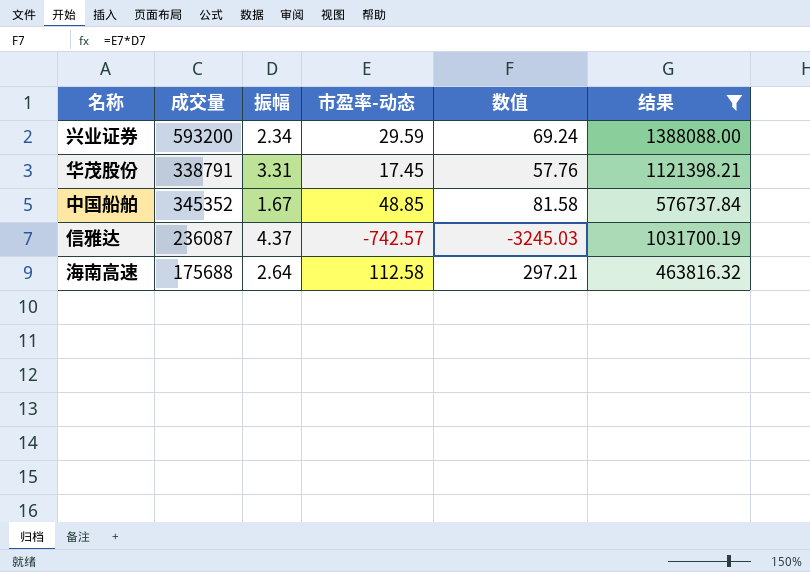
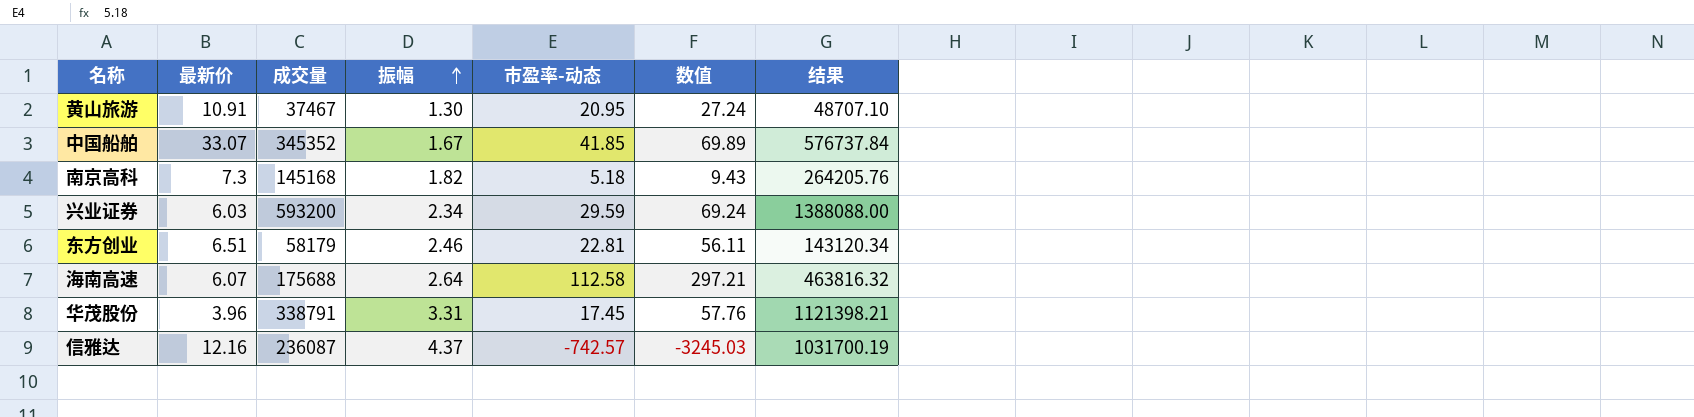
filter: 结果 >= 463816.32 -> none
row order: none -> 振幅 ascending
column 最新价 | position: none -> 2
中国船舶 | 市盈率-动态: 48.85 -> 41.85
中国船舶 | 数值: 81.58 -> 69.89

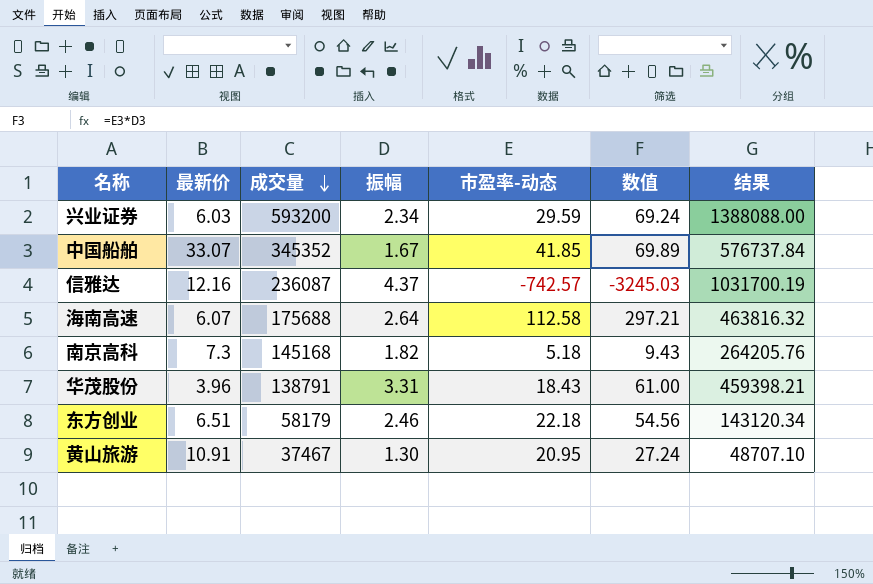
row order: 振幅 ascending -> 成交量 descending
华茂股份 | 成交量: 338791 -> 138791
华茂股份 | 市盈率-动态: 17.45 -> 18.43
华茂股份 | 数值: 57.76 -> 61.00
华茂股份 | 结果: 1121398.21 -> 459398.21
东方创业 | 市盈率-动态: 22.81 -> 22.18
东方创业 | 数值: 56.11 -> 54.56

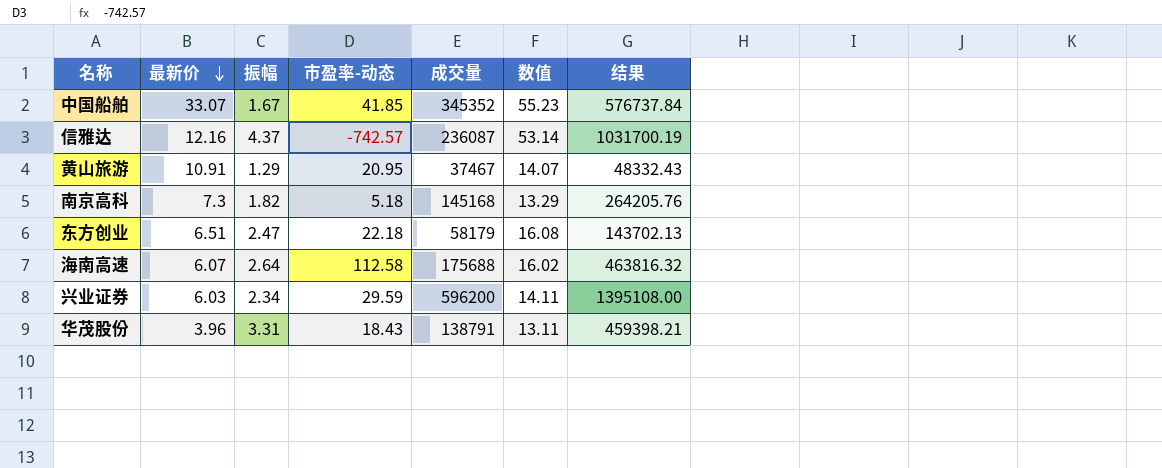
row order: 成交量 descending -> 最新价 descending
column 成交量 | position: 3 -> 5
column 数值 | formula: [振幅] * [市盈率-动态] -> [最新价] * [振幅]
黄山旅游 | 振幅: 1.30 -> 1.29
黄山旅游 | 结果: 48707.10 -> 48332.43
东方创业 | 振幅: 2.46 -> 2.47
东方创业 | 结果: 143120.34 -> 143702.13
兴业证券 | 成交量: 593200 -> 596200
兴业证券 | 结果: 1388088.00 -> 1395108.00

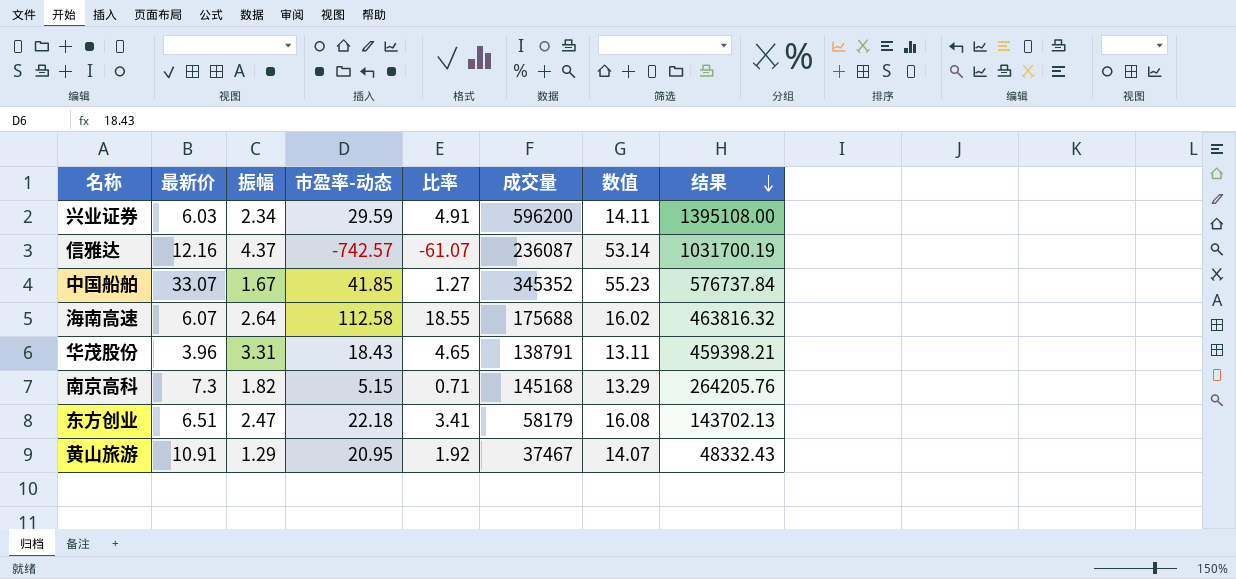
row order: 最新价 descending -> 结果 descending
column 比率 | formula: none -> [市盈率-动态] / [最新价]
南京高科 | 市盈率-动态: 5.18 -> 5.15

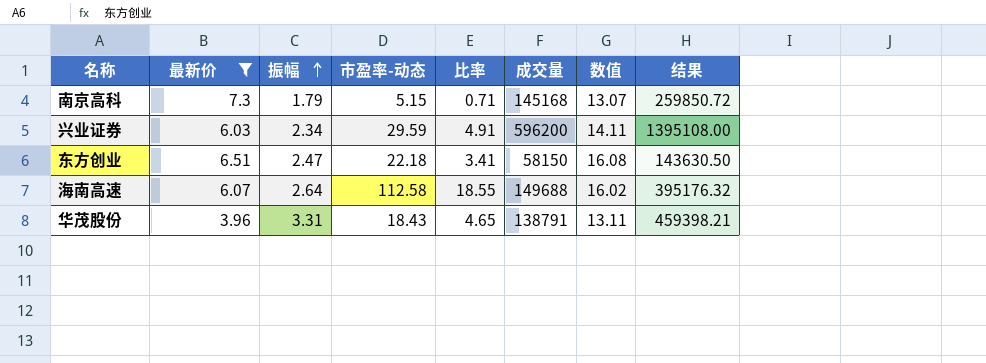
filter: none -> 最新价 <= 7.3
row order: 结果 descending -> 振幅 ascending
南京高科 | 振幅: 1.82 -> 1.79
南京高科 | 数值: 13.29 -> 13.07
南京高科 | 结果: 264205.76 -> 259850.72
东方创业 | 成交量: 58179 -> 58150
东方创业 | 结果: 143702.13 -> 143630.50
海南高速 | 成交量: 175688 -> 149688
海南高速 | 结果: 463816.32 -> 395176.32

